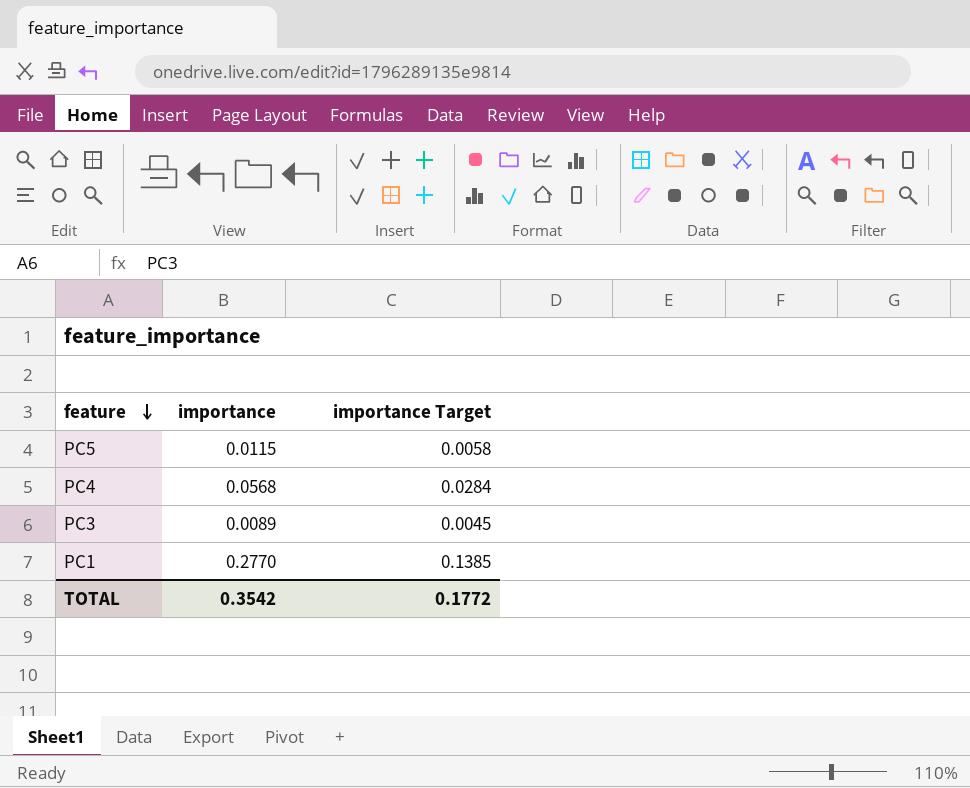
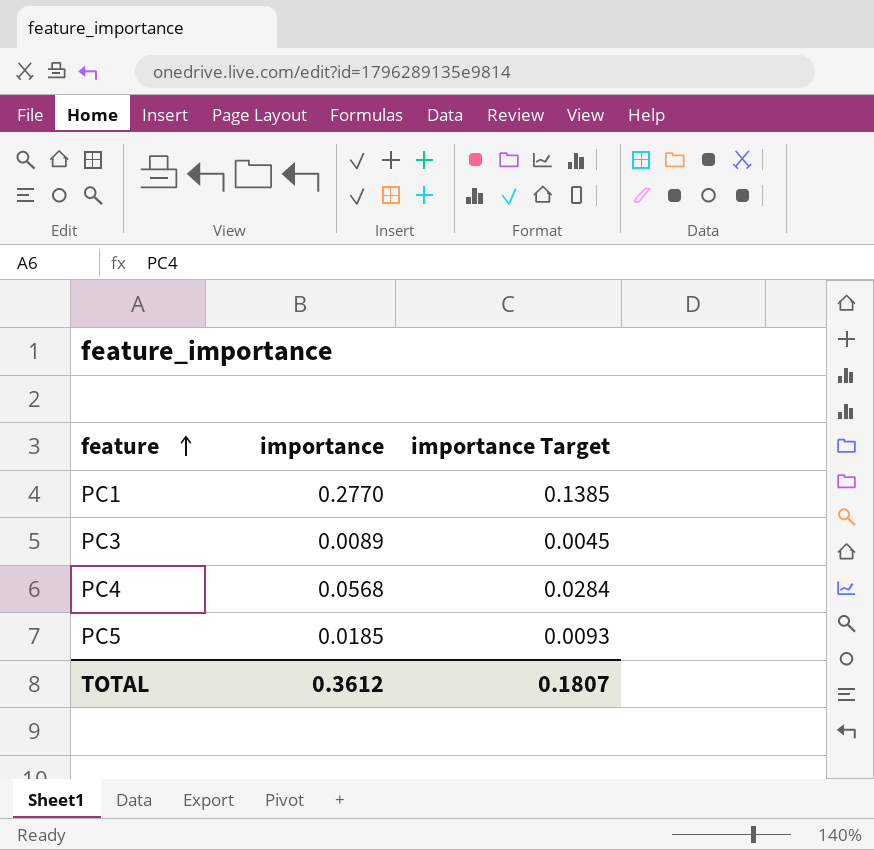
row order: feature descending -> feature ascending
PC5 | importance: 0.0115 -> 0.0185
PC5 | importance Target: 0.0058 -> 0.0093
TOTAL | importance: 0.3542 -> 0.3612
TOTAL | importance Target: 0.1772 -> 0.1807

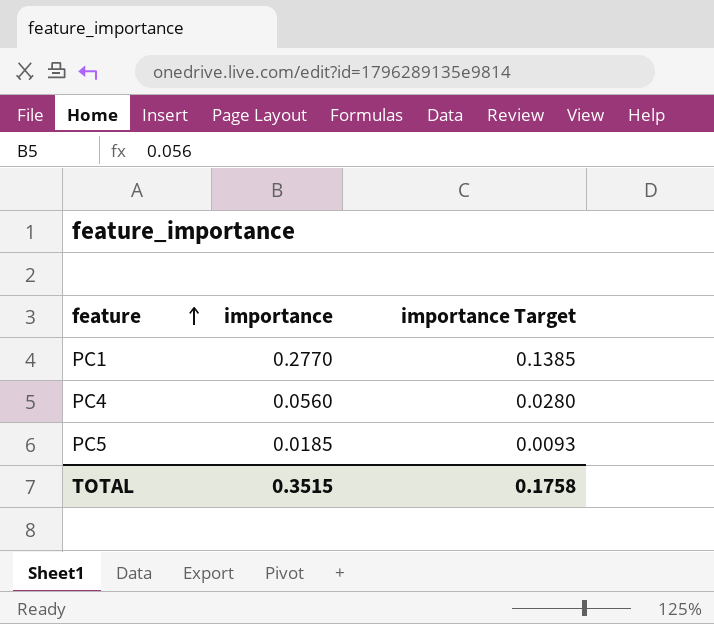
row PC3: 0.0089 | 0.0045 -> none
PC4 | importance: 0.0568 -> 0.0560
PC4 | importance Target: 0.0284 -> 0.0280
TOTAL | importance: 0.3612 -> 0.3515
TOTAL | importance Target: 0.1807 -> 0.1758

